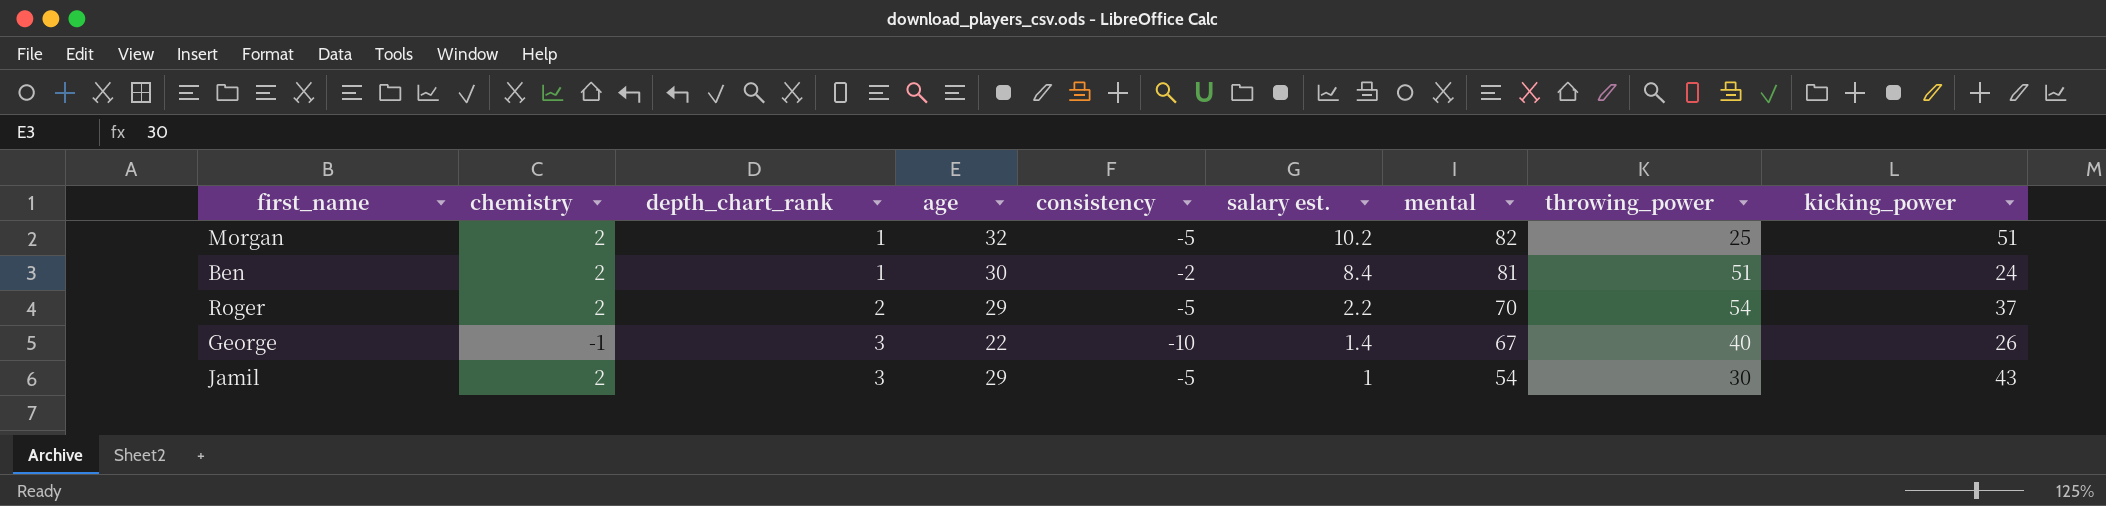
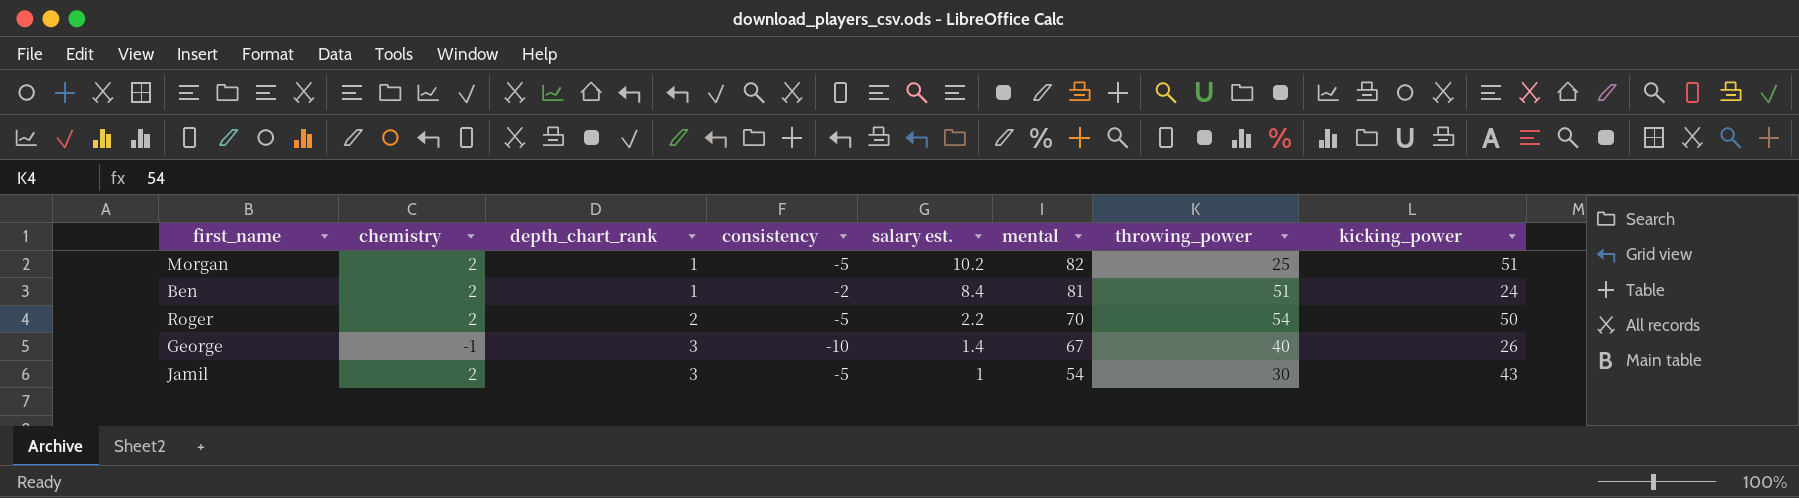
column age | position: 4 -> none
Roger | kicking_power: 37 -> 50

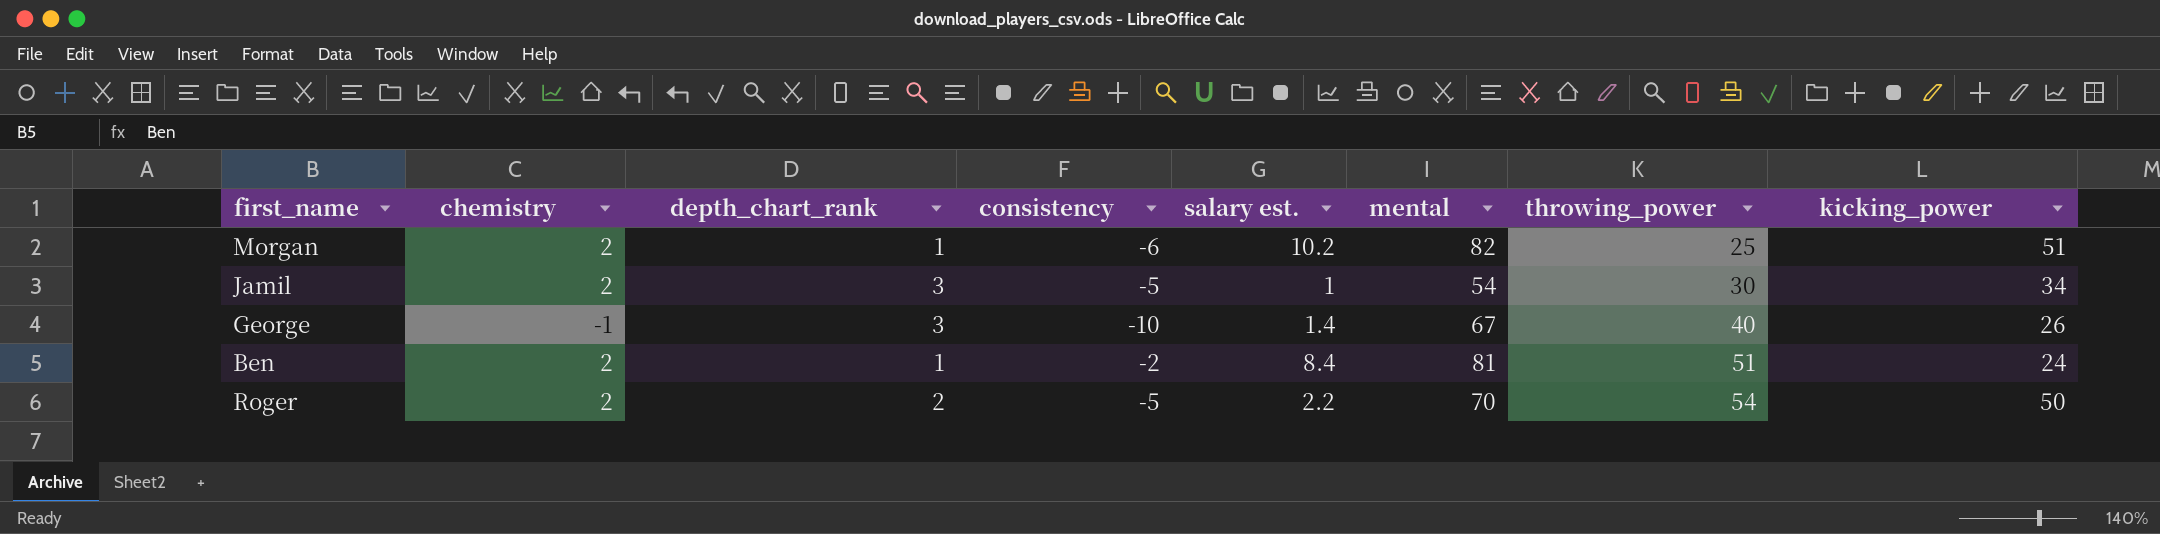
row order: depth_chart_rank ascending -> throwing_power ascending
Morgan | consistency: -5 -> -6
Jamil | kicking_power: 43 -> 34

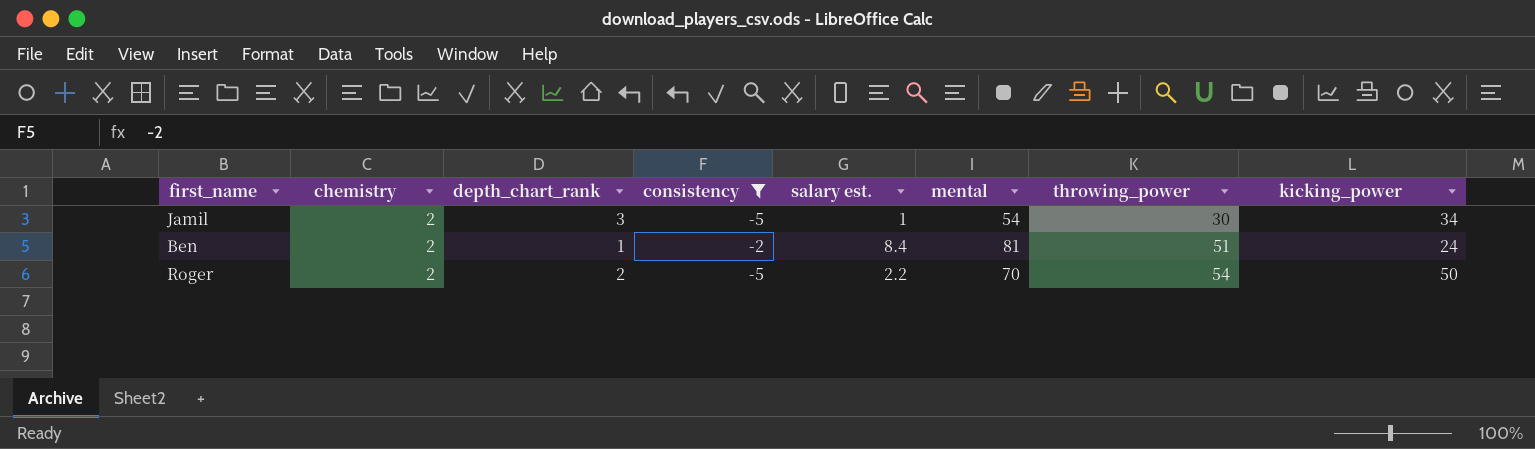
filter: none -> consistency >= -5

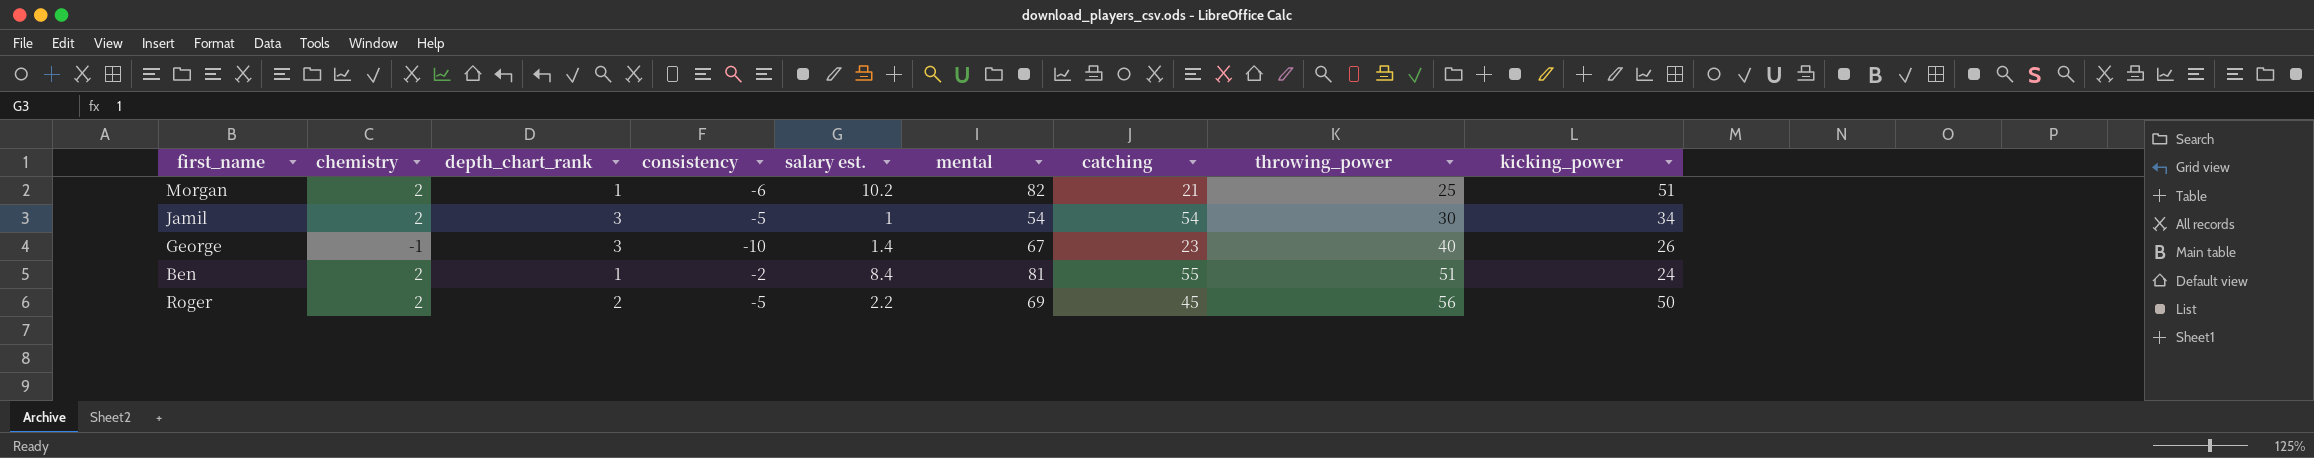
filter: consistency >= -5 -> none
column catching | position: none -> 7
Roger | mental: 70 -> 69
Roger | throwing_power: 54 -> 56

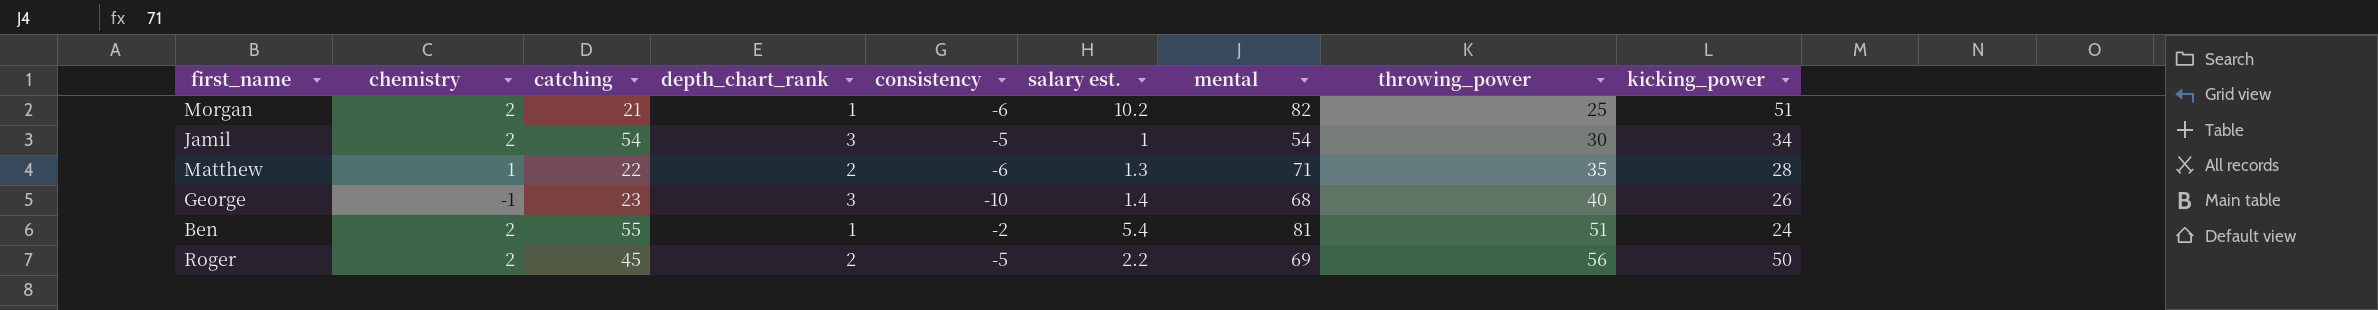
column catching | position: 7 -> 3
row Matthew: none -> 1 | 22 | 2 | -6 | 1.3 | 71 | 35 | 28
George | mental: 67 -> 68
Ben | salary est.: 8.4 -> 5.4

